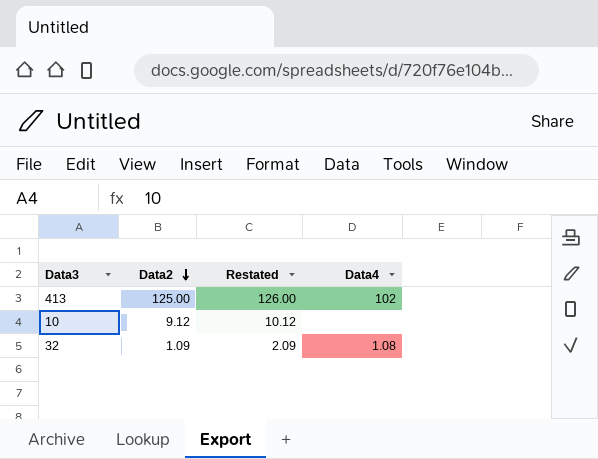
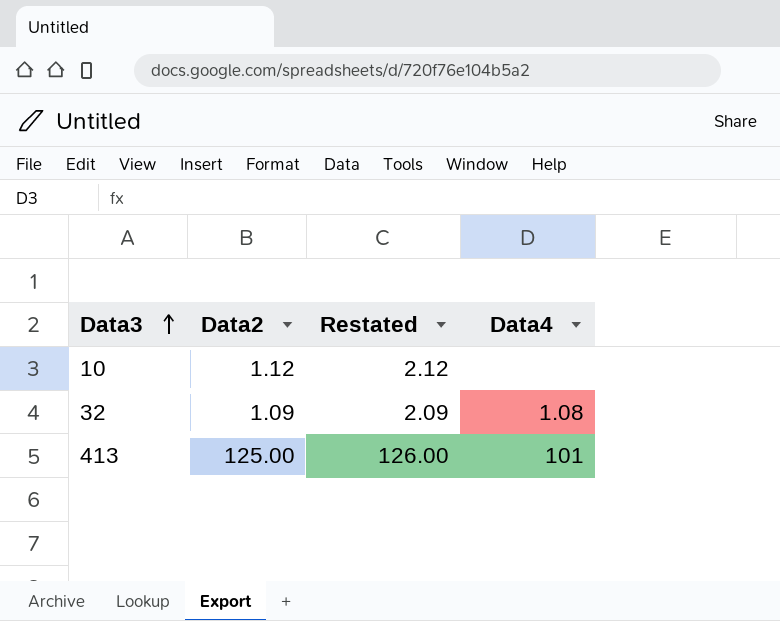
row order: Data2 descending -> Data3 ascending
10 | Data2: 9.12 -> 1.12
10 | Restated: 10.12 -> 2.12
413 | Data4: 102 -> 101

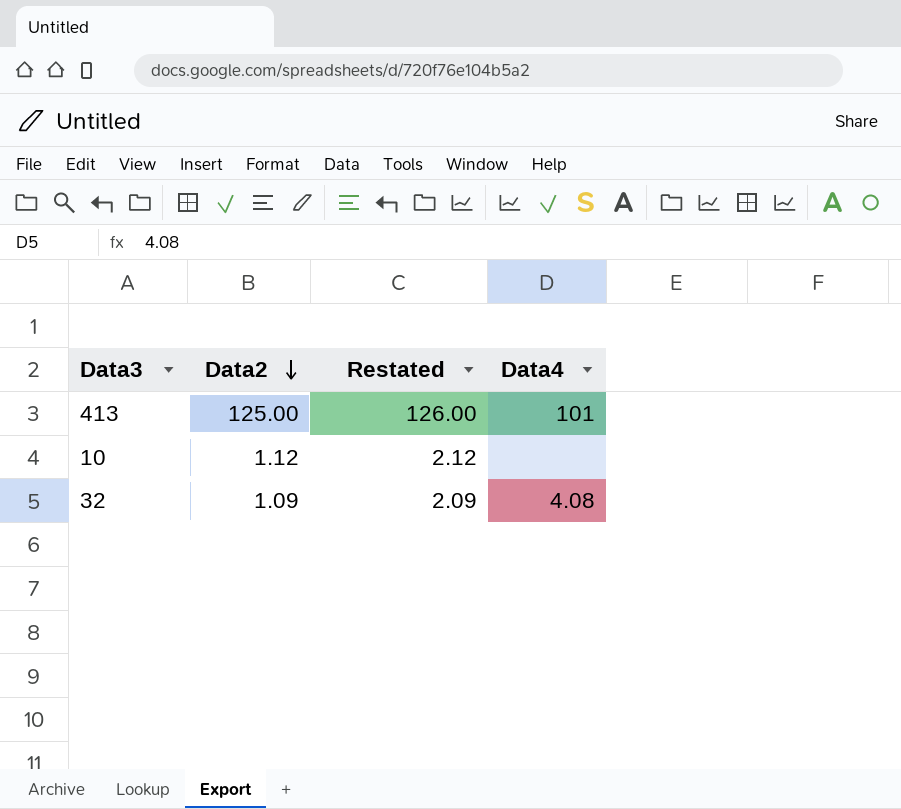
row order: Data3 ascending -> Data2 descending
32 | Data4: 1.08 -> 4.08

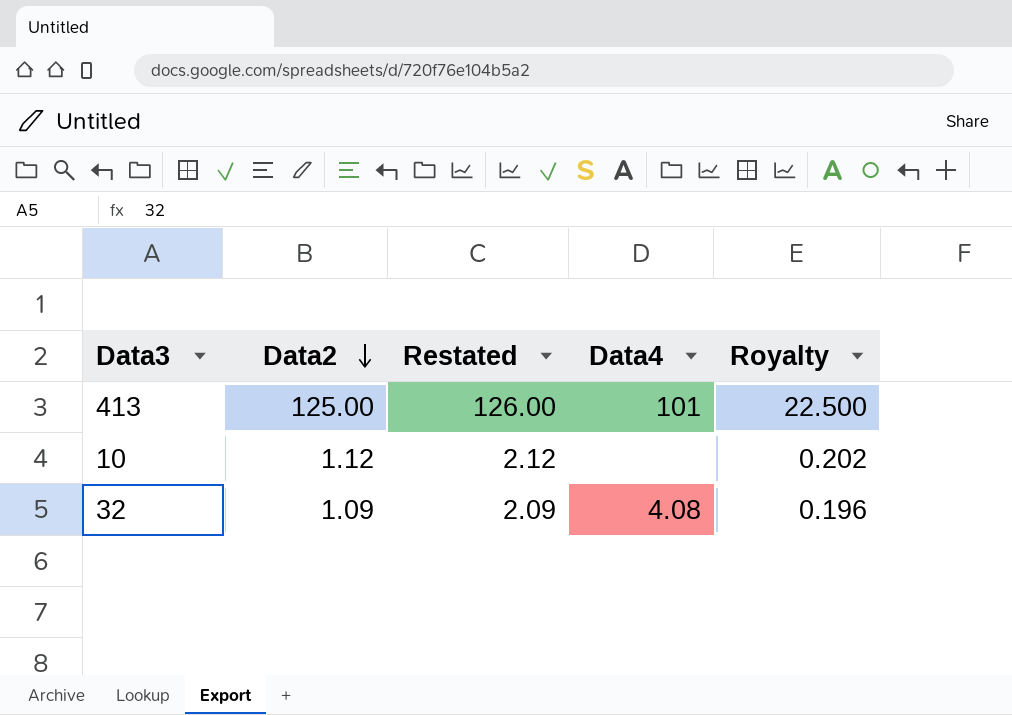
column Royalty | formula: none -> [Data2] * 0.18

